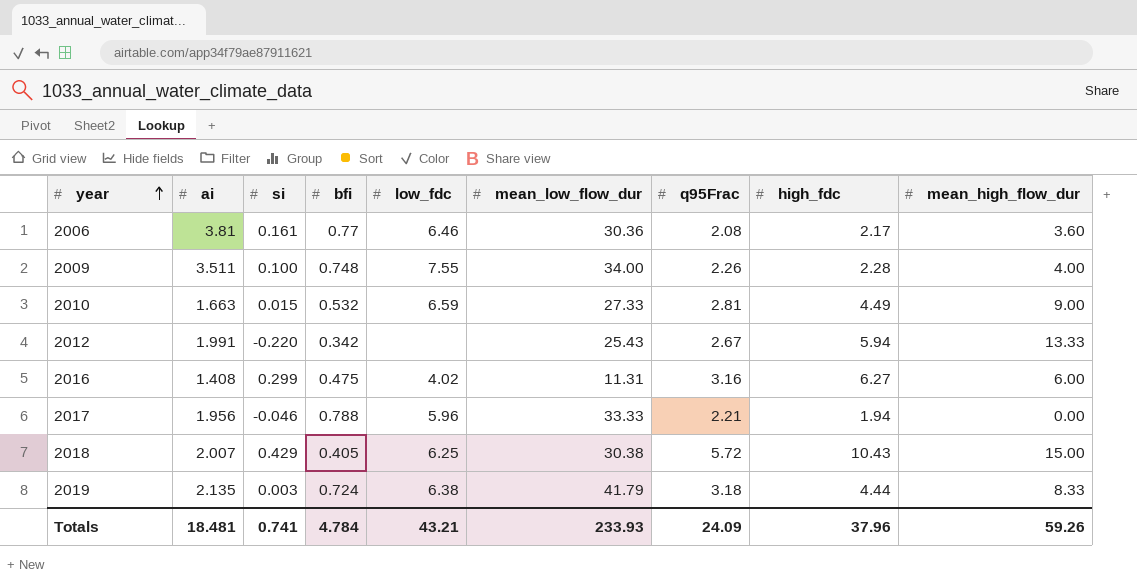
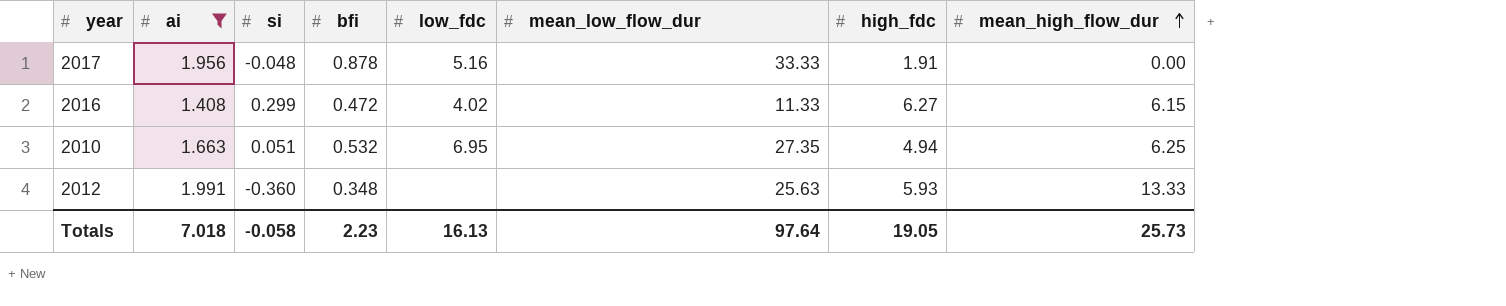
filter: none -> ai <= 1.991
row order: year ascending -> mean_high_flow_dur ascending
column q95Frac | position: 7 -> none
2017 | si: -0.046 -> -0.048
2017 | bfi: 0.788 -> 0.878
2017 | low_fdc: 5.96 -> 5.16
2017 | high_fdc: 1.94 -> 1.91
2016 | bfi: 0.475 -> 0.472
2016 | mean_low_flow_dur: 11.31 -> 11.33
2016 | mean_high_flow_dur: 6.00 -> 6.15
2010 | si: 0.015 -> 0.051
2010 | low_fdc: 6.59 -> 6.95
2010 | mean_low_flow_dur: 27.33 -> 27.35
2010 | high_fdc: 4.49 -> 4.94
2010 | mean_high_flow_dur: 9.00 -> 6.25
2012 | si: -0.220 -> -0.360
2012 | bfi: 0.342 -> 0.348
2012 | mean_low_flow_dur: 25.43 -> 25.63
2012 | high_fdc: 5.94 -> 5.93
Totals | ai: 18.481 -> 7.018
Totals | si: 0.741 -> -0.058
Totals | bfi: 4.784 -> 2.23
Totals | low_fdc: 43.21 -> 16.13
Totals | mean_low_flow_dur: 233.93 -> 97.64
Totals | high_fdc: 37.96 -> 19.05
Totals | mean_high_flow_dur: 59.26 -> 25.73

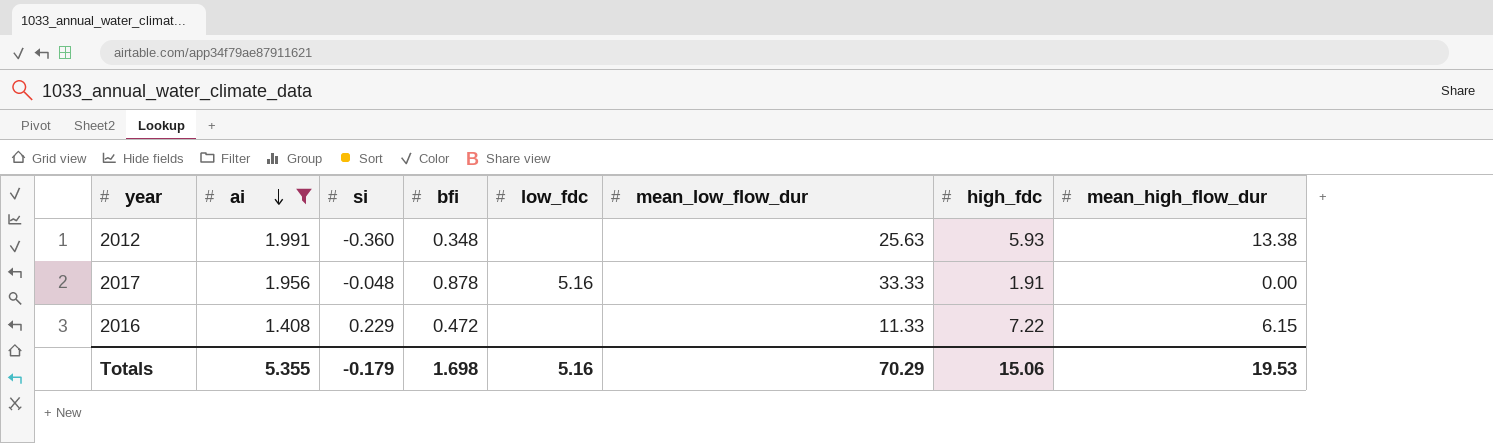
row order: mean_high_flow_dur ascending -> ai descending
row 2010: 1.663 | 0.051 | 0.532 | 6.95 | 27.35 | 4.94 | 6.25 -> none
2012 | mean_high_flow_dur: 13.33 -> 13.38
2016 | si: 0.299 -> 0.229
2016 | low_fdc: 4.02 -> none
2016 | high_fdc: 6.27 -> 7.22
Totals | ai: 7.018 -> 5.355
Totals | si: -0.058 -> -0.179
Totals | bfi: 2.23 -> 1.698
Totals | low_fdc: 16.13 -> 5.16
Totals | mean_low_flow_dur: 97.64 -> 70.29
Totals | high_fdc: 19.05 -> 15.06
Totals | mean_high_flow_dur: 25.73 -> 19.53

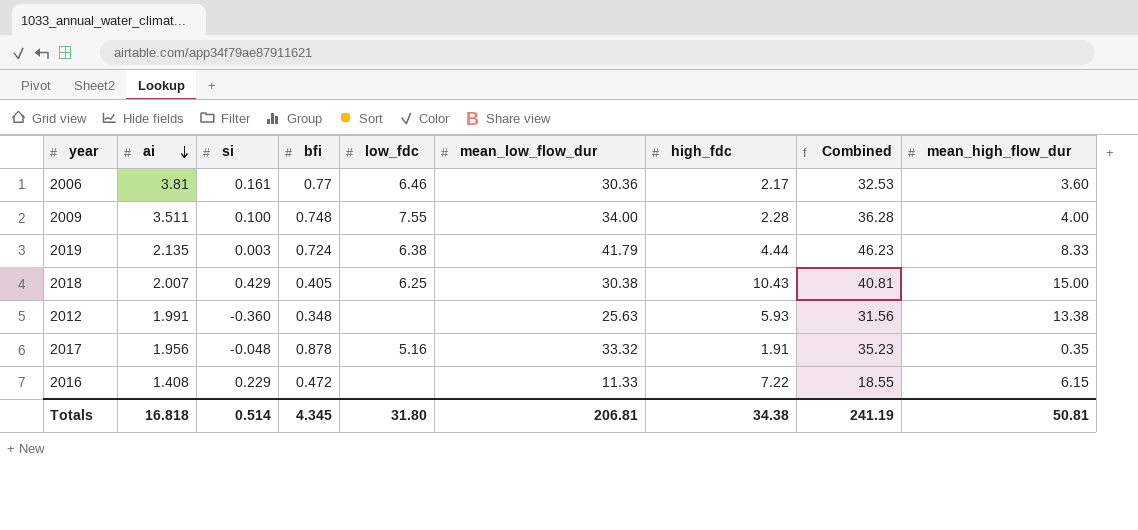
filter: ai <= 1.991 -> none
column Combined | formula: none -> [mean_low_flow_dur] + [high_fdc]
2017 | mean_low_flow_dur: 33.33 -> 33.32
2017 | mean_high_flow_dur: 0.00 -> 0.35
Totals | ai: 5.355 -> 16.818
Totals | si: -0.179 -> 0.514
Totals | bfi: 1.698 -> 4.345
Totals | low_fdc: 5.16 -> 31.80
Totals | mean_low_flow_dur: 70.29 -> 206.81
Totals | high_fdc: 15.06 -> 34.38
Totals | mean_high_flow_dur: 19.53 -> 50.81

